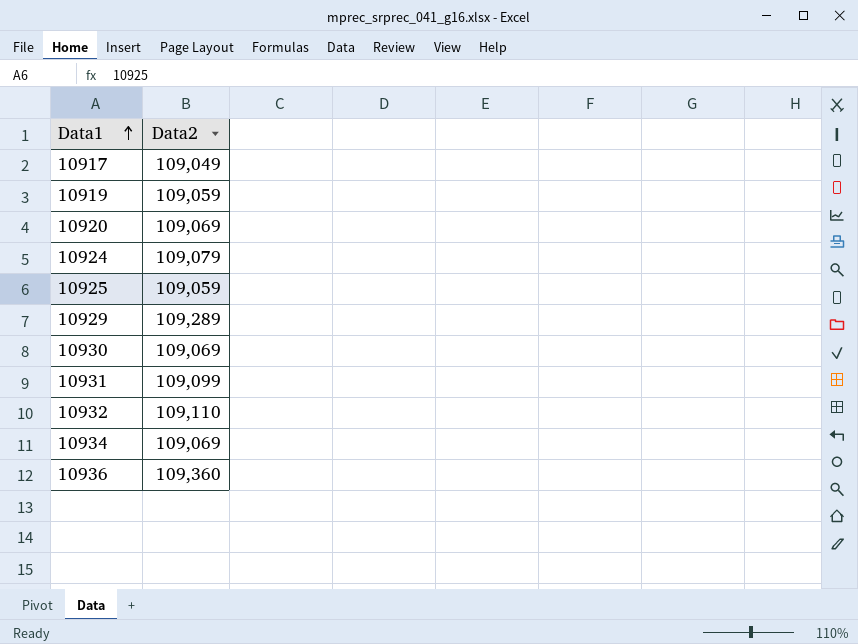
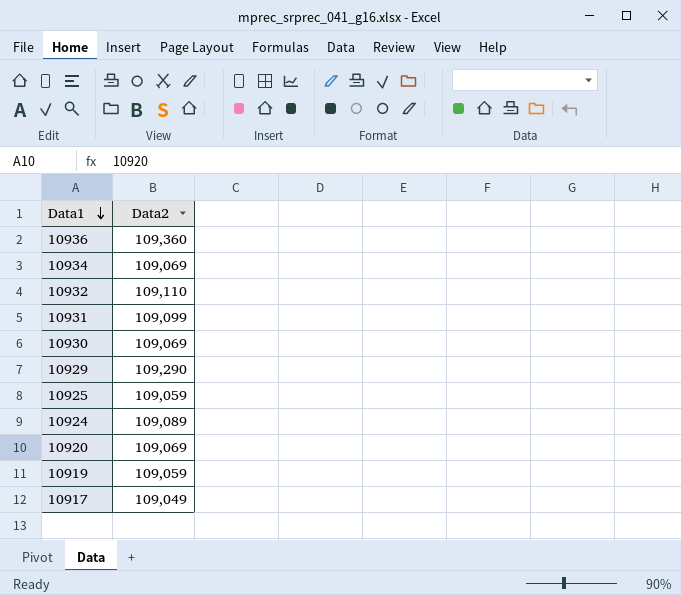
row order: Data1 ascending -> Data1 descending
10929 | Data2: 109,289 -> 109,290
10924 | Data2: 109,079 -> 109,089

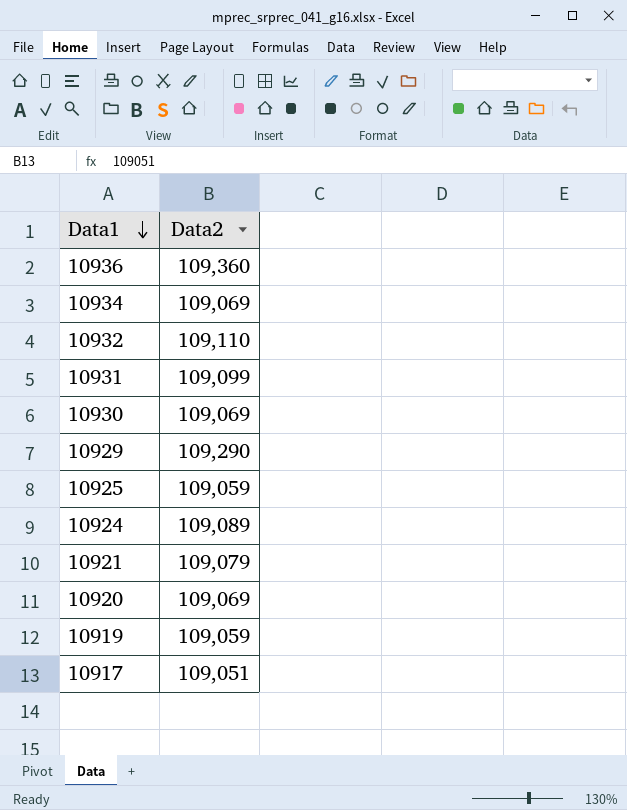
row 10921: none -> 109,079
10917 | Data2: 109,049 -> 109,051

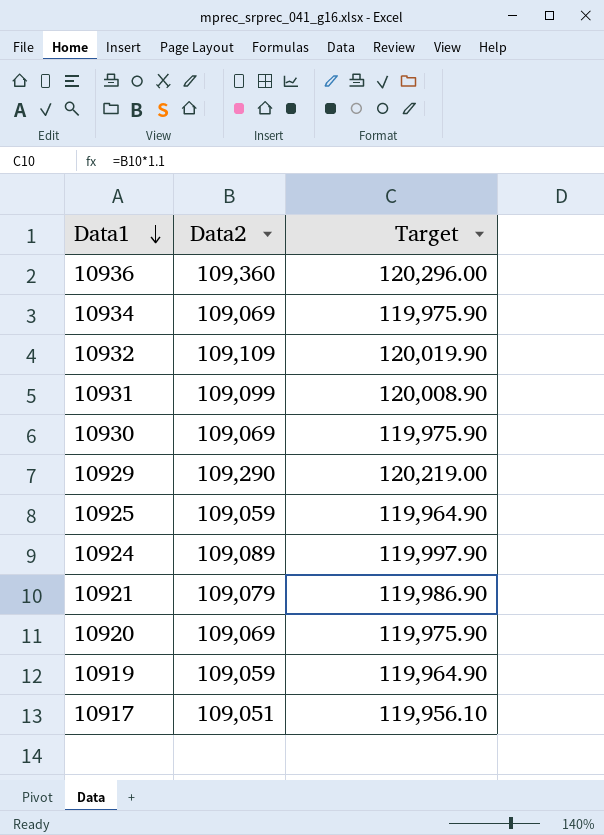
column Target | formula: none -> [Data2] * 1.1
10932 | Data2: 109,110 -> 109,109

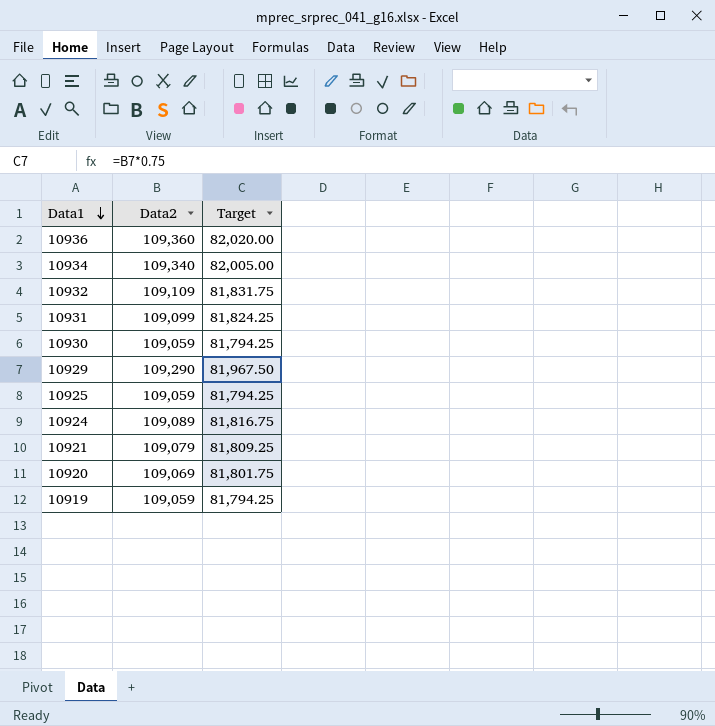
column Target | formula: [Data2] * 1.1 -> [Data2] * 0.75
row 10917: 109,051 | 119,956.10 -> none
10934 | Data2: 109,069 -> 109,340
10930 | Data2: 109,069 -> 109,059

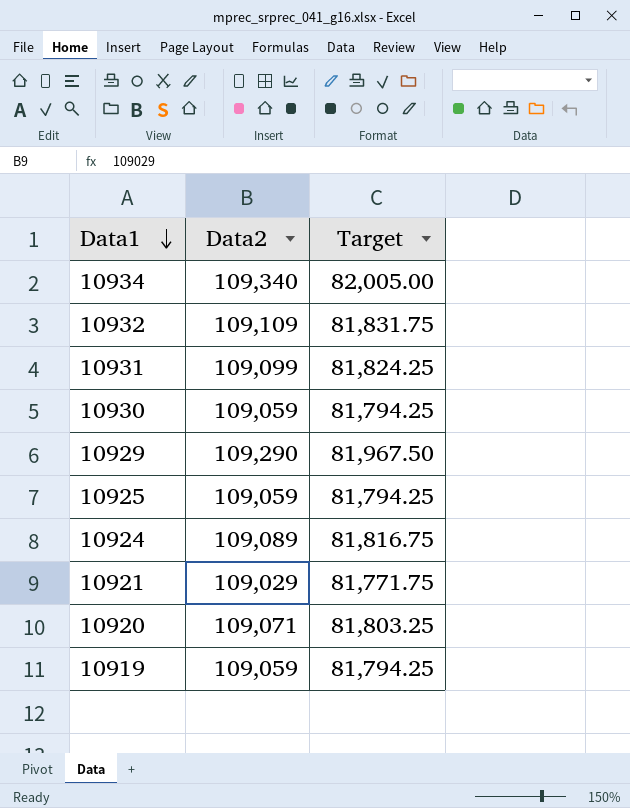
row 10936: 109,360 | 82,020.00 -> none
10921 | Data2: 109,079 -> 109,029
10921 | Target: 81,809.25 -> 81,771.75
10920 | Data2: 109,069 -> 109,071
10920 | Target: 81,801.75 -> 81,803.25

